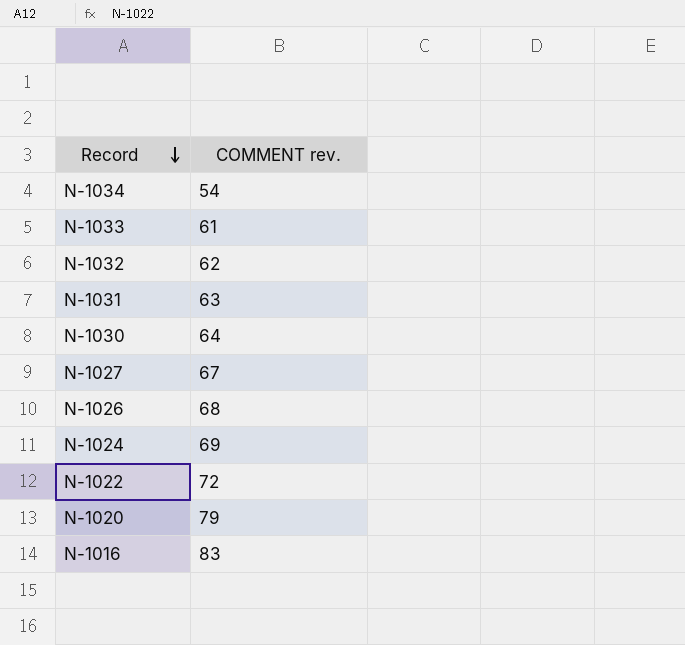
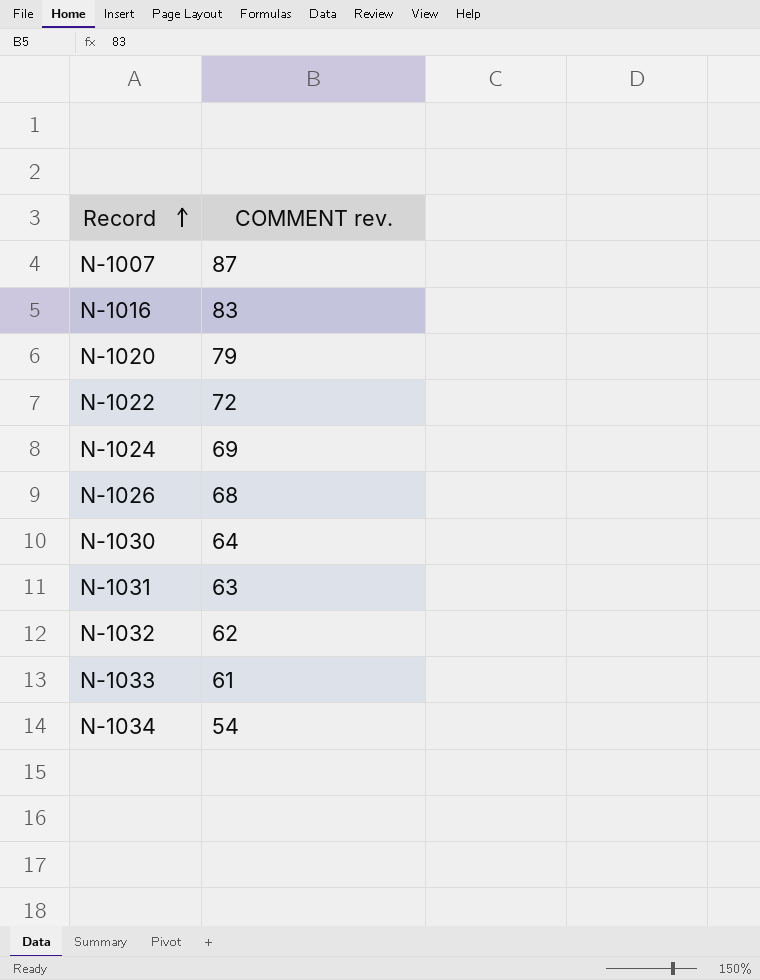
row order: Record descending -> Record ascending
row N-1027: 67 -> none
row N-1007: none -> 87

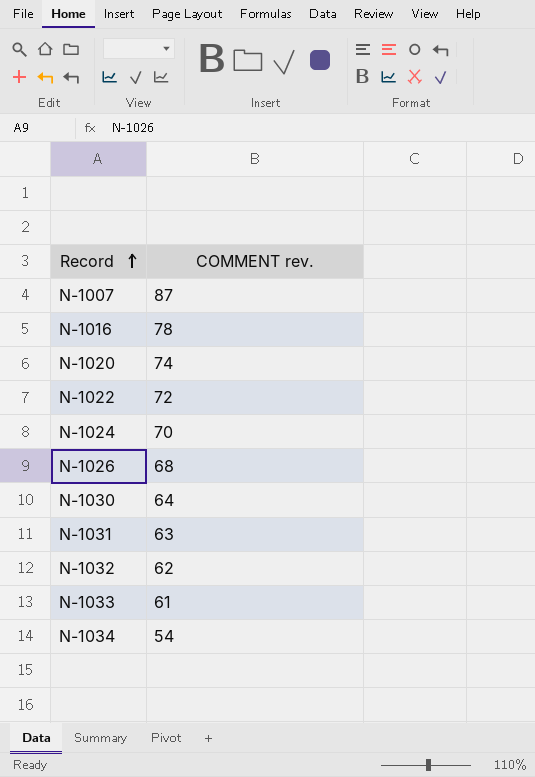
N-1016 | COMMENT rev.: 83 -> 78
N-1020 | COMMENT rev.: 79 -> 74
N-1024 | COMMENT rev.: 69 -> 70

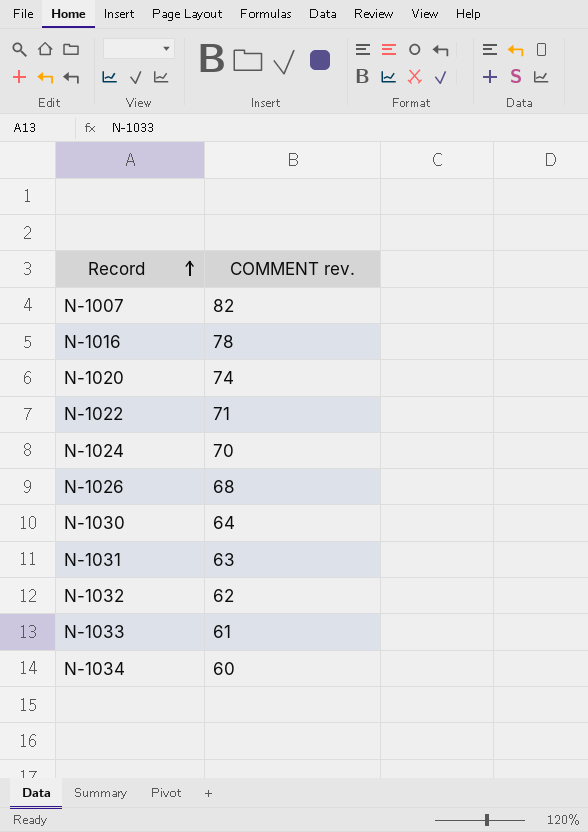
N-1007 | COMMENT rev.: 87 -> 82
N-1022 | COMMENT rev.: 72 -> 71
N-1034 | COMMENT rev.: 54 -> 60

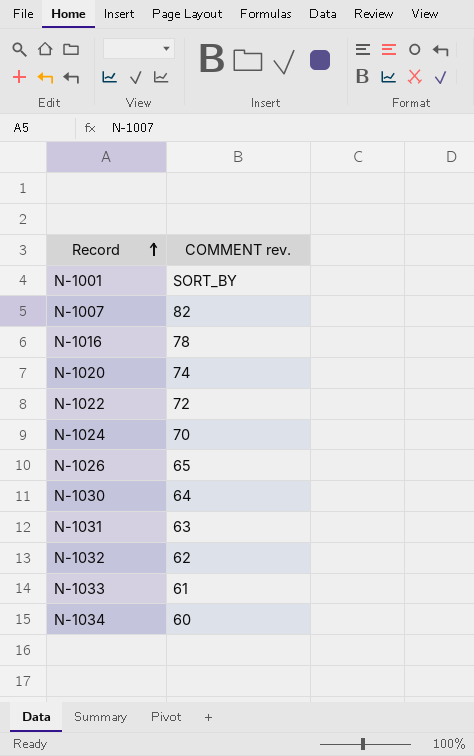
row N-1001: none -> SORT_BY
N-1022 | COMMENT rev.: 71 -> 72
N-1026 | COMMENT rev.: 68 -> 65

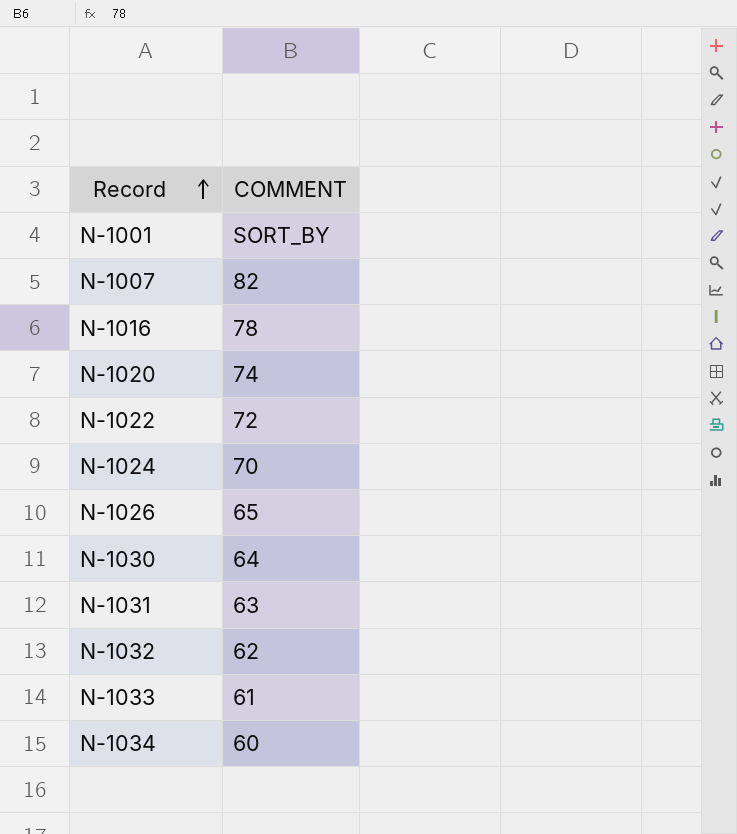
column name: COMMENT rev. -> COMMENT

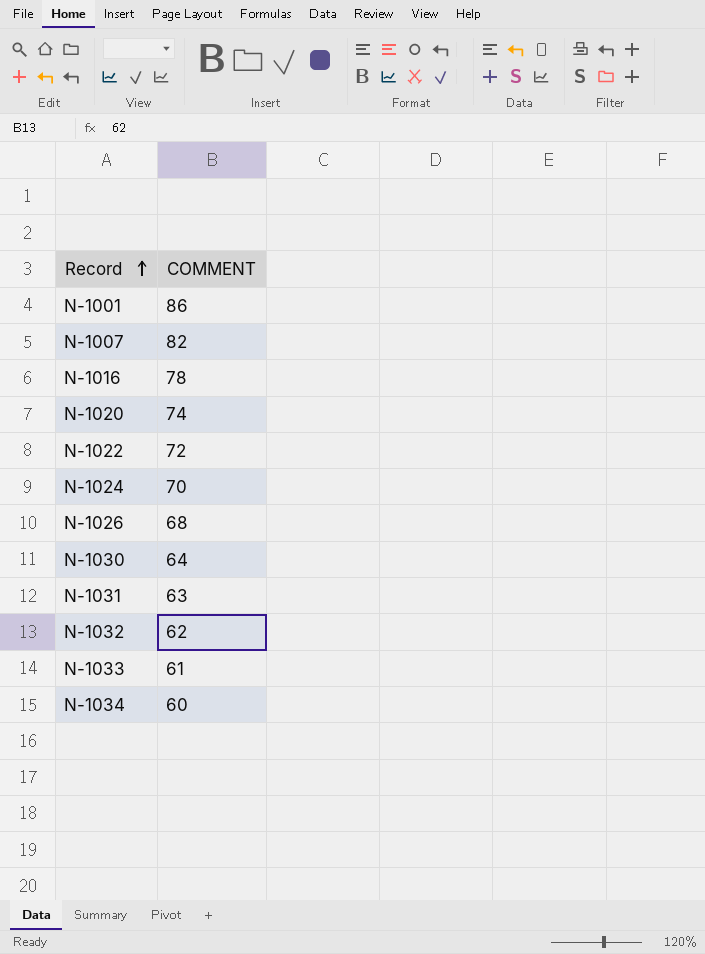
N-1001 | COMMENT: SORT_BY -> 86
N-1026 | COMMENT: 65 -> 68

